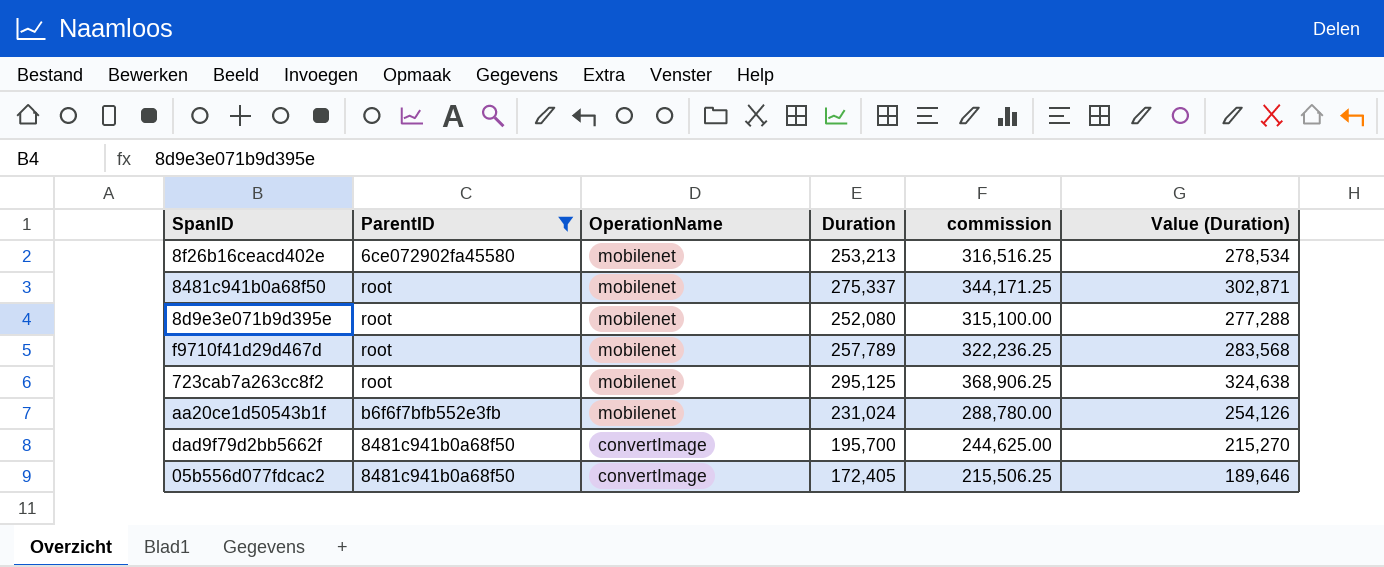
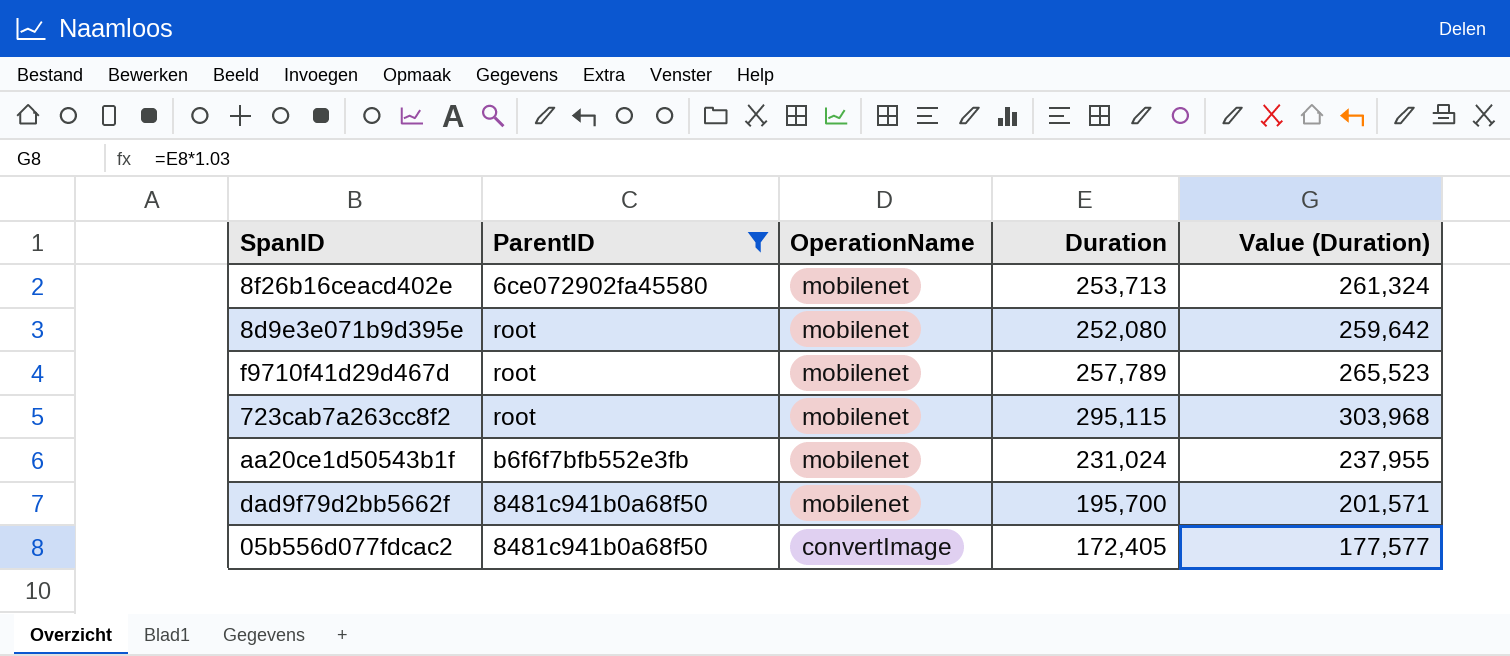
column commission | formula: [Duration] * 1.25 -> none
column Value (Duration) | formula: [Duration] * 1.1 -> [Duration] * 1.03
row 8481c941b0a68f50: root | mobilenet | 275,337 | 344,171.25 | 302,871 -> none
8f26b16ceacd402e | Duration: 253,213 -> 253,713
723cab7a263cc8f2 | Duration: 295,125 -> 295,115
dad9f79d2bb5662f | OperationName: convertImage -> mobilenet

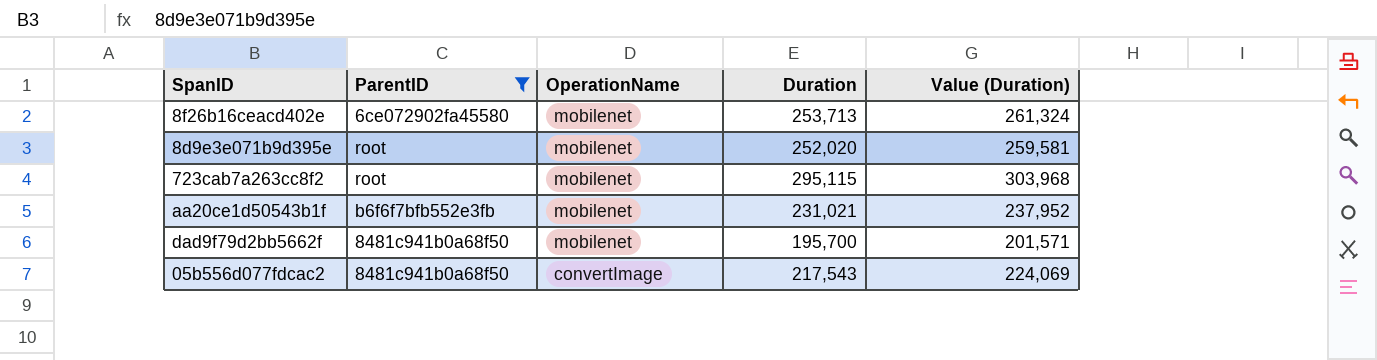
row f9710f41d29d467d: root | mobilenet | 257,789 | 265,523 -> none
8d9e3e071b9d395e | Duration: 252,080 -> 252,020
8d9e3e071b9d395e | Value (Duration): 259,642 -> 259,581
aa20ce1d50543b1f | Duration: 231,024 -> 231,021
aa20ce1d50543b1f | Value (Duration): 237,955 -> 237,952
05b556d077fdcac2 | Duration: 172,405 -> 217,543
05b556d077fdcac2 | Value (Duration): 177,577 -> 224,069

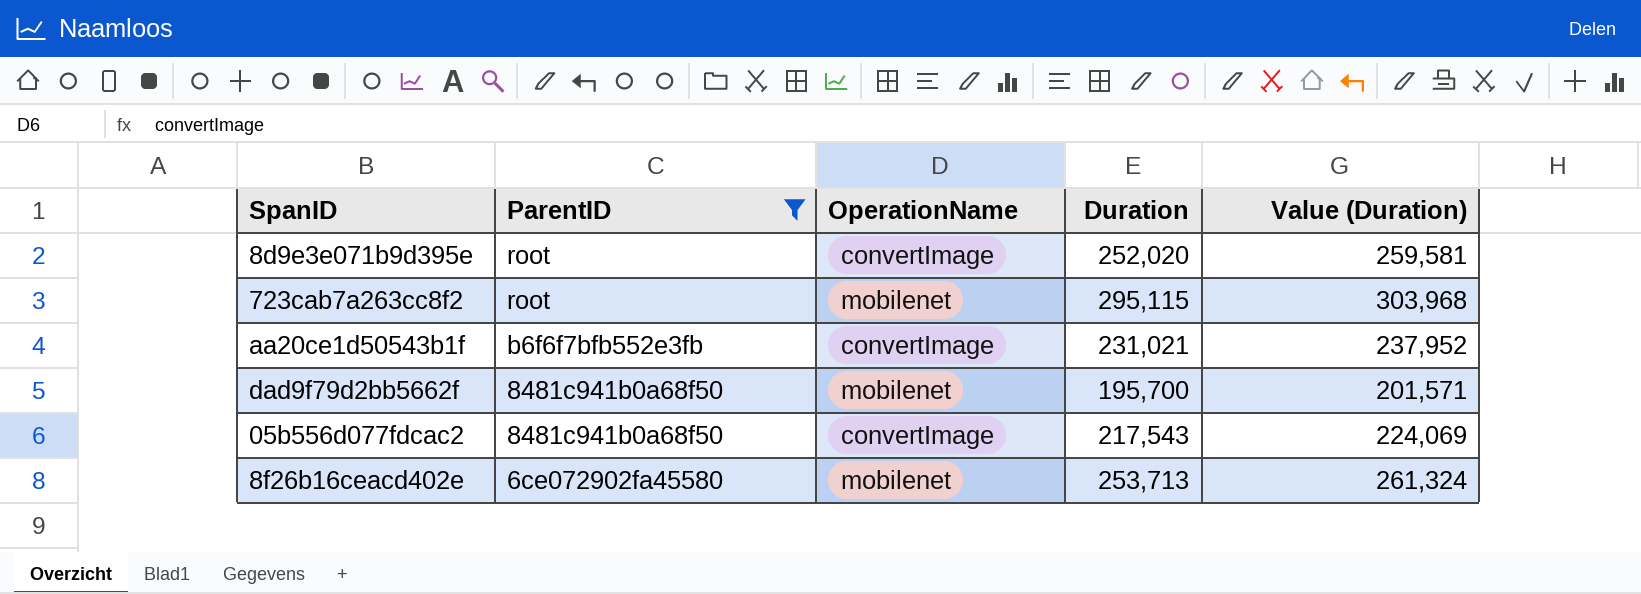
row order: OperationName descending -> ParentID descending
8d9e3e071b9d395e | OperationName: mobilenet -> convertImage
aa20ce1d50543b1f | OperationName: mobilenet -> convertImage

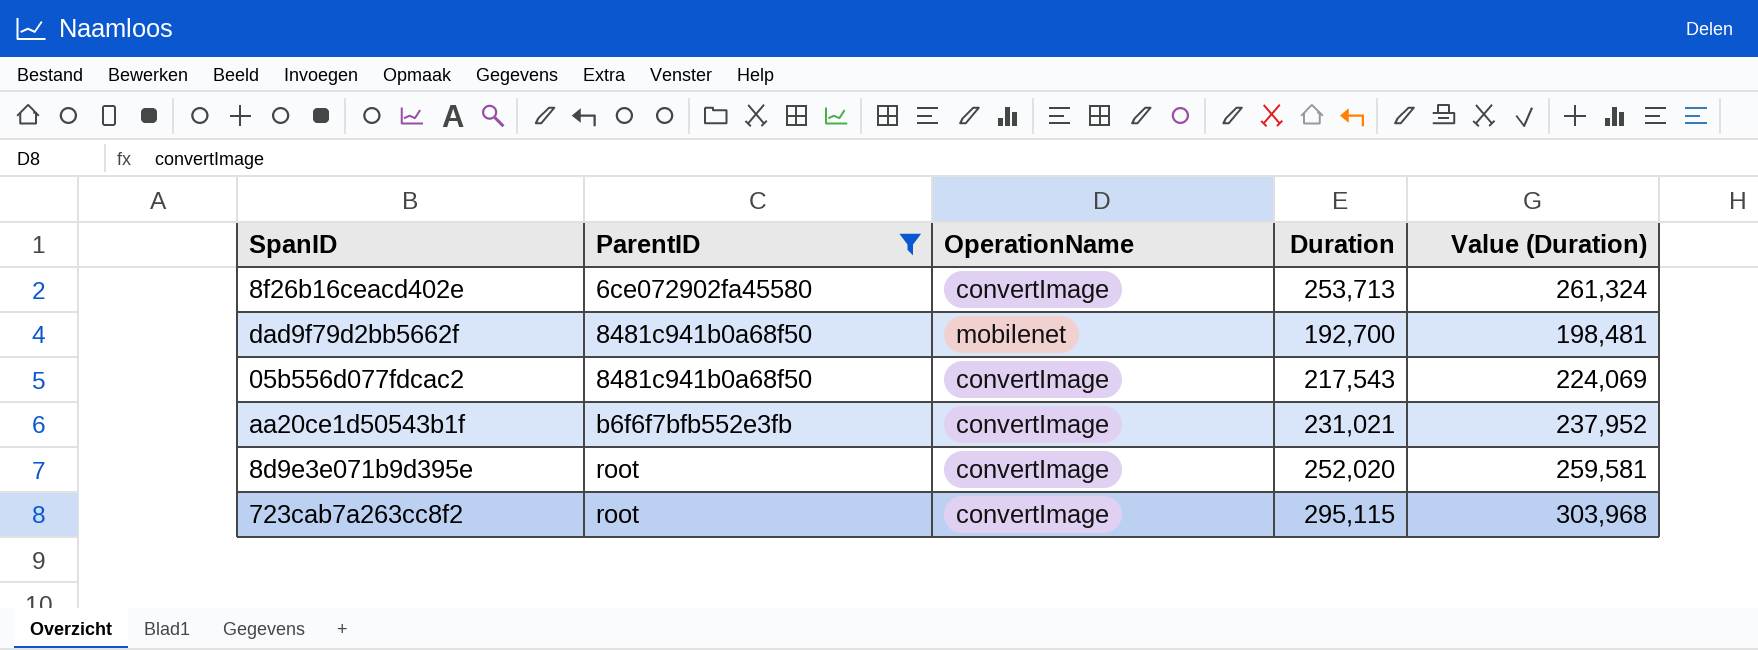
row order: ParentID descending -> ParentID ascending
8f26b16ceacd402e | OperationName: mobilenet -> convertImage
dad9f79d2bb5662f | Duration: 195,700 -> 192,700
dad9f79d2bb5662f | Value (Duration): 201,571 -> 198,481
723cab7a263cc8f2 | OperationName: mobilenet -> convertImage

